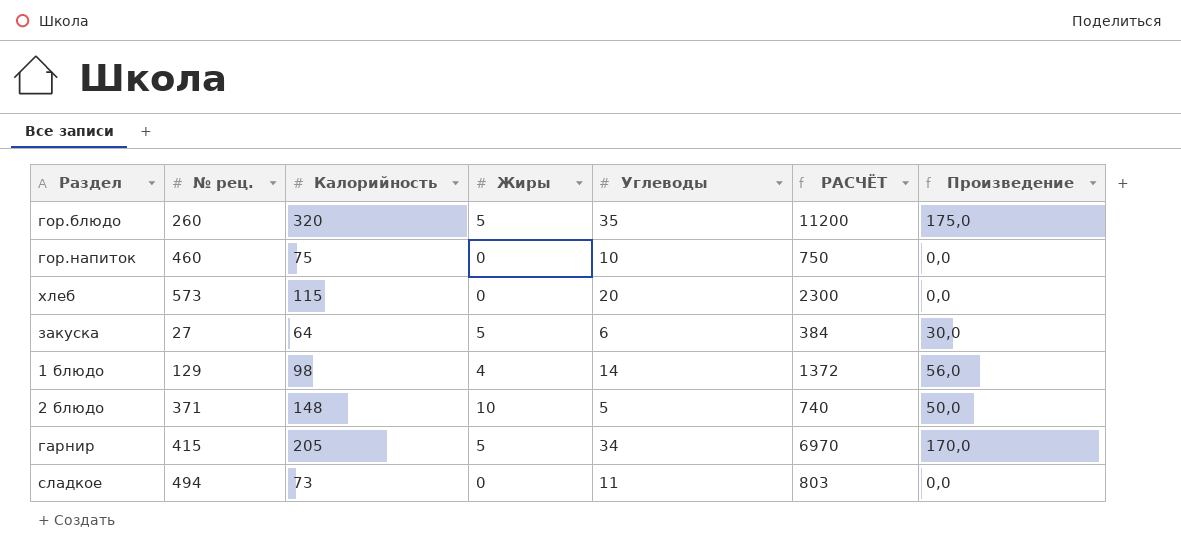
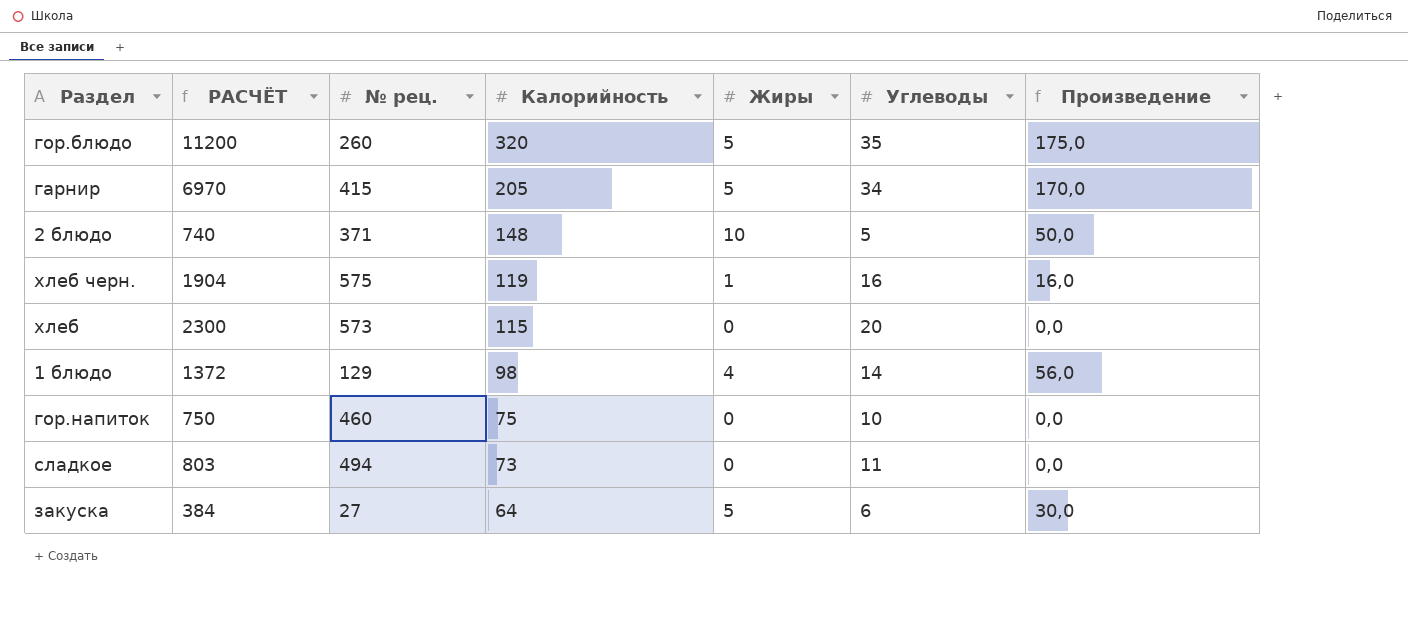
row order: none -> Калорийность descending
column РАСЧЁТ | position: 6 -> 2
row хлеб черн.: none -> 1904 | 575 | 119 | 1 | 16 | 16,0

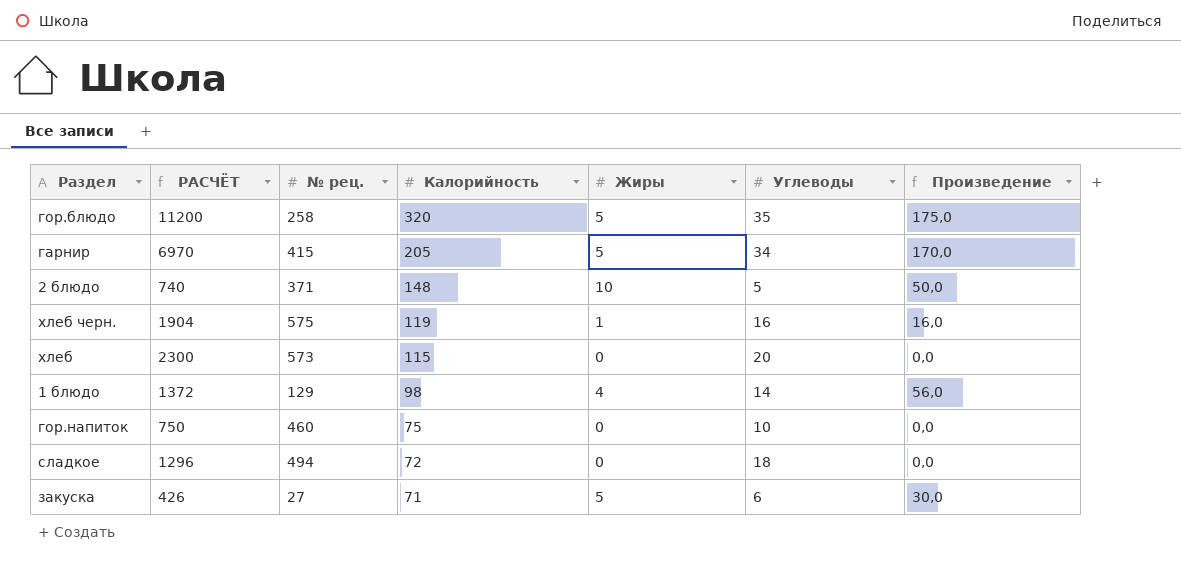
гор.блюдо | № рец.: 260 -> 258
сладкое | РАСЧЁТ: 803 -> 1296
сладкое | Калорийность: 73 -> 72
сладкое | Углеводы: 11 -> 18
закуска | РАСЧЁТ: 384 -> 426
закуска | Калорийность: 64 -> 71

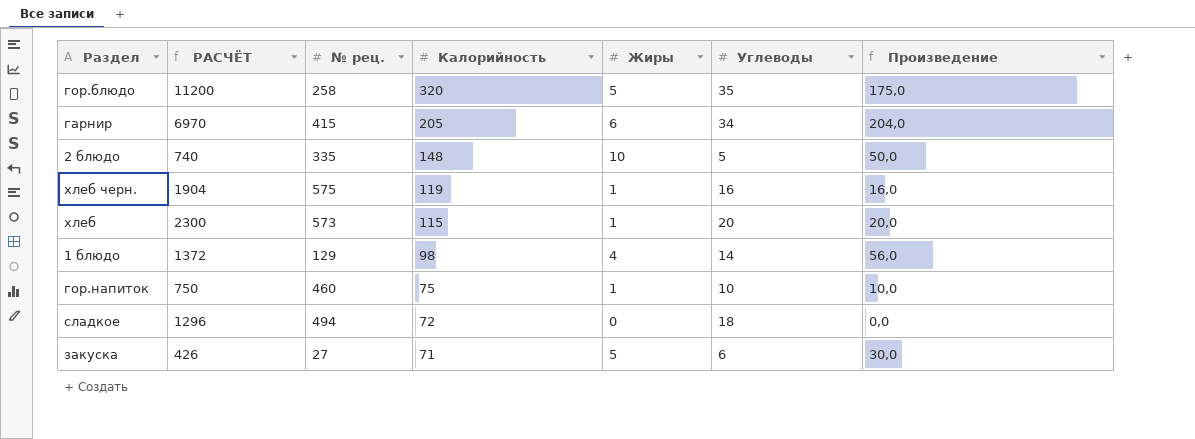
гарнир | Жиры: 5 -> 6
гарнир | Произведение: 170,0 -> 204,0
2 блюдо | № рец.: 371 -> 335
хлеб | Жиры: 0 -> 1
хлеб | Произведение: 0,0 -> 20,0
гор.напиток | Жиры: 0 -> 1
гор.напиток | Произведение: 0,0 -> 10,0

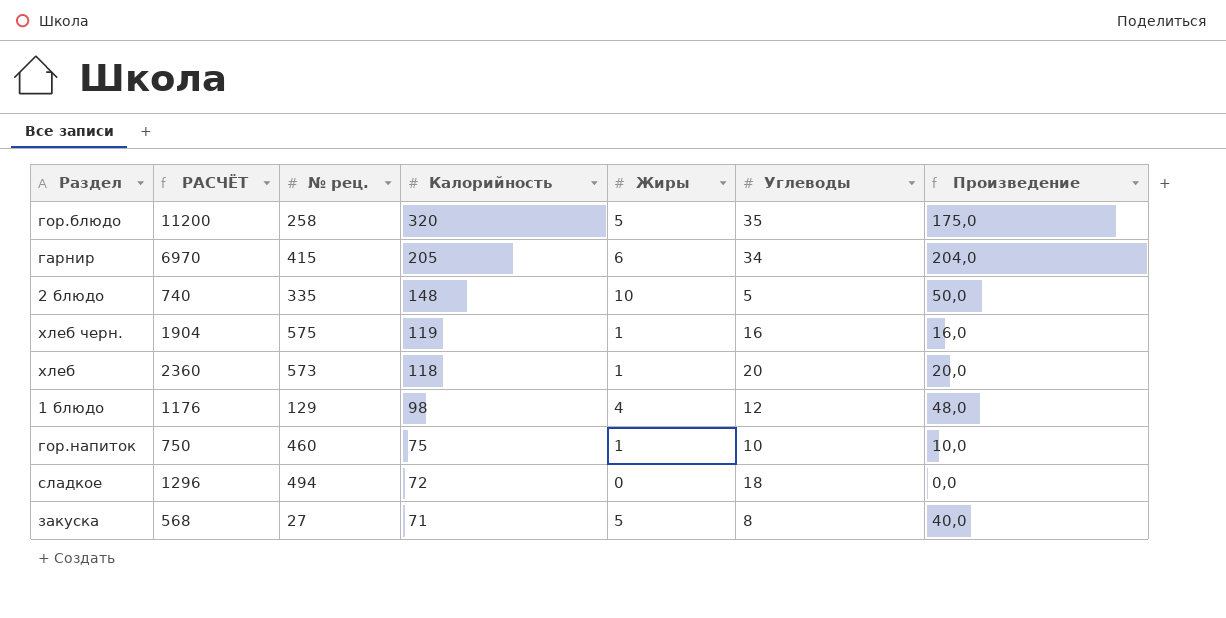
хлеб | РАСЧЁТ: 2300 -> 2360
хлеб | Калорийность: 115 -> 118
1 блюдо | РАСЧЁТ: 1372 -> 1176
1 блюдо | Углеводы: 14 -> 12
1 блюдо | Произведение: 56,0 -> 48,0
закуска | РАСЧЁТ: 426 -> 568
закуска | Углеводы: 6 -> 8
закуска | Произведение: 30,0 -> 40,0

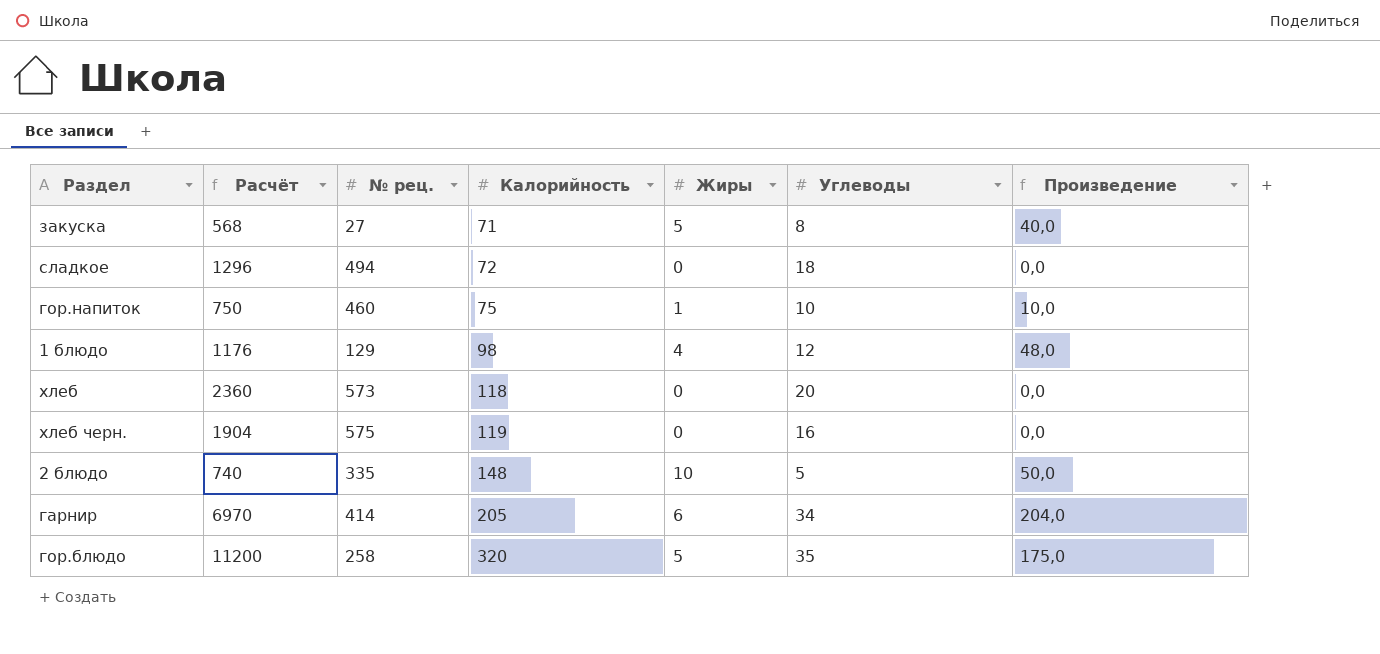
row order: Калорийность descending -> Калорийность ascending
column name: РАСЧЁТ -> Расчёт
хлеб | Жиры: 1 -> 0
хлеб | Произведение: 20,0 -> 0,0
хлеб черн. | Жиры: 1 -> 0
хлеб черн. | Произведение: 16,0 -> 0,0
гарнир | № рец.: 415 -> 414

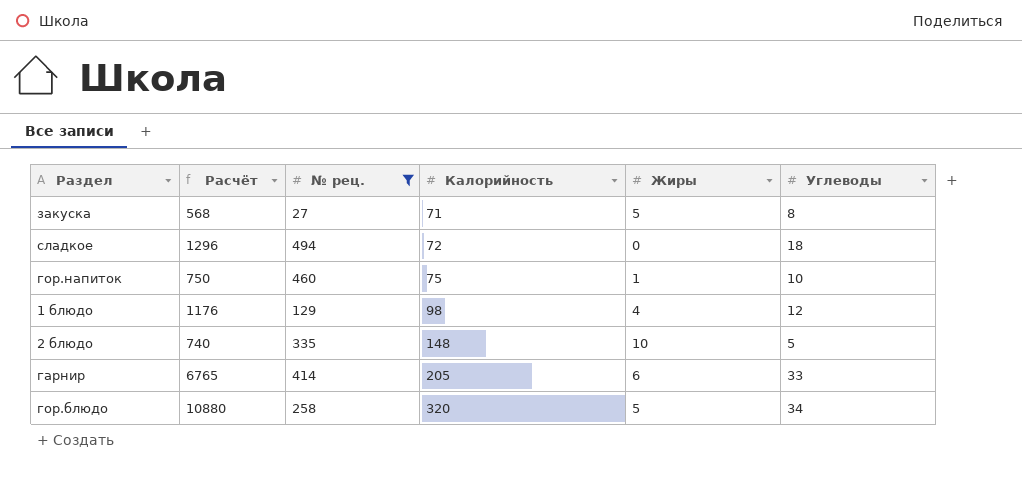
filter: none -> № рец. <= 494
column Произведение | formula: [Жиры] * [Углеводы] -> none
гарнир | Расчёт: 6970 -> 6765
гарнир | Углеводы: 34 -> 33
гор.блюдо | Расчёт: 11200 -> 10880
гор.блюдо | Углеводы: 35 -> 34

